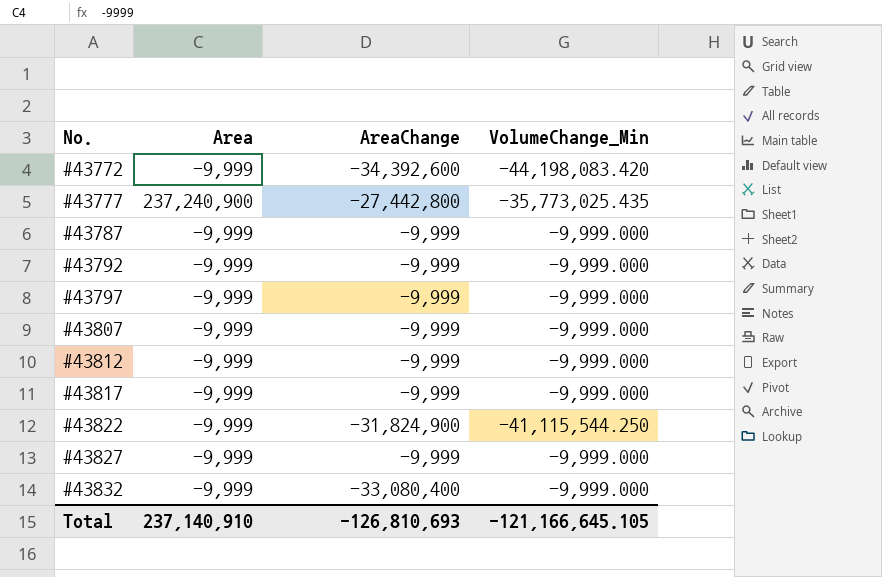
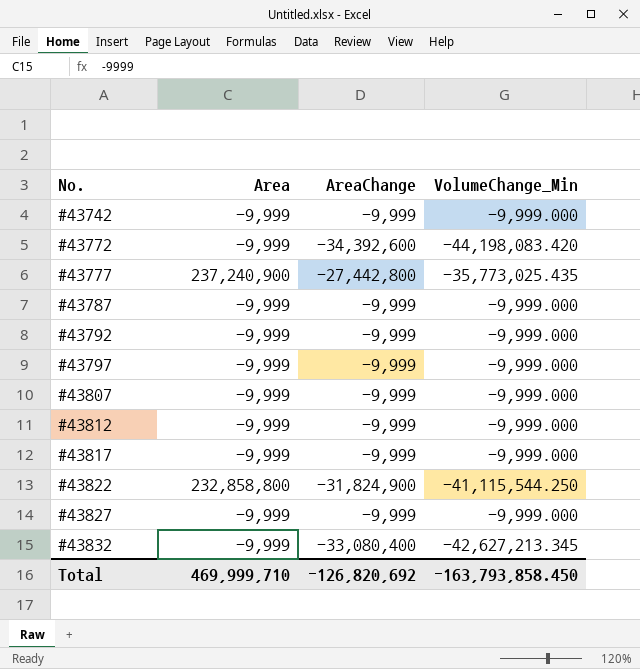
row #43742: none -> -9,999 | -9,999 | -9,999.000
#43822 | Area: -9,999 -> 232,858,800
#43832 | VolumeChange_Min: -9,999.000 -> -42,627,213.345
Total | Area: 237,140,910 -> 469,999,710
Total | AreaChange: -126,810,693 -> -126,820,692
Total | VolumeChange_Min: -121,166,645.105 -> -163,793,858.450

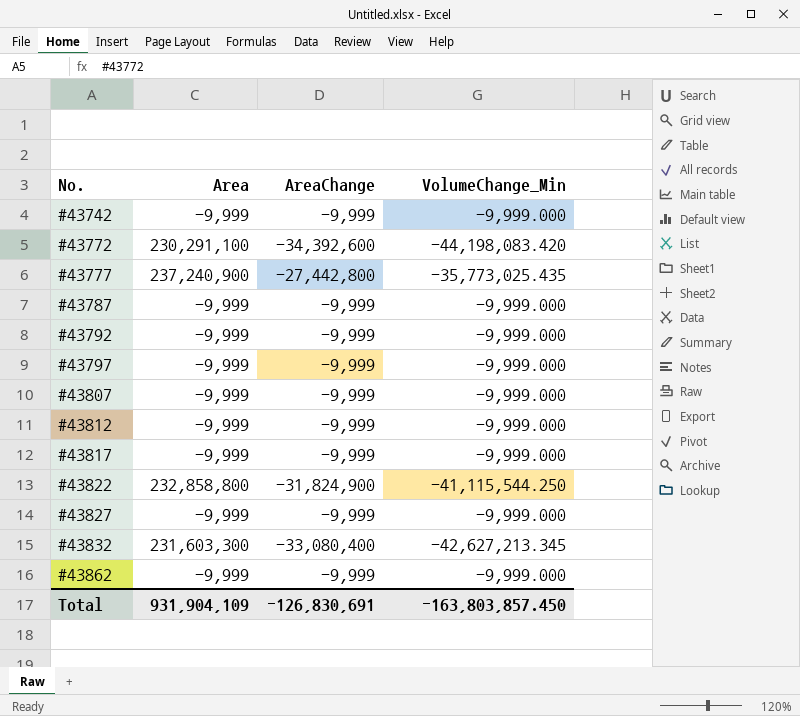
#43772 | Area: -9,999 -> 230,291,100
#43832 | Area: -9,999 -> 231,603,300
row #43862: none -> -9,999 | -9,999 | -9,999.000
Total | Area: 469,999,710 -> 931,904,109
Total | AreaChange: -126,820,692 -> -126,830,691
Total | VolumeChange_Min: -163,793,858.450 -> -163,803,857.450

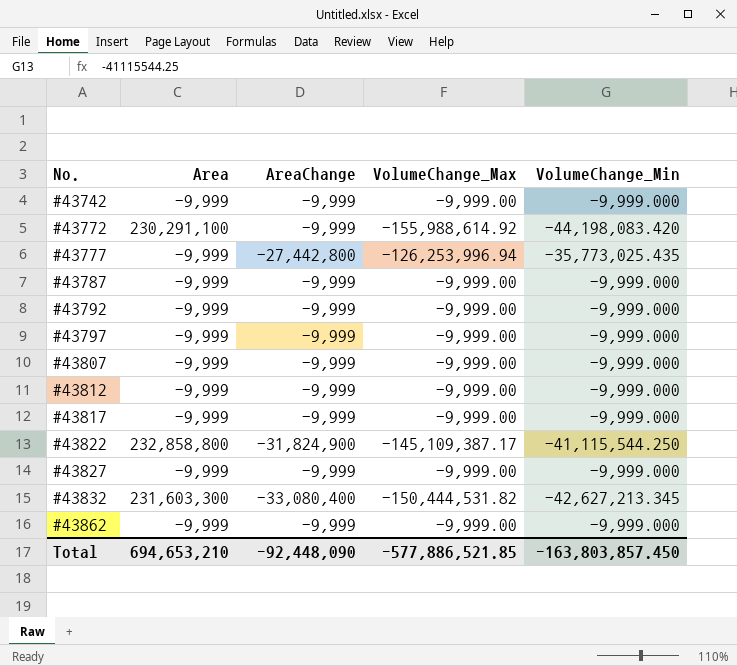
column VolumeChange_Max | position: none -> 4
#43772 | AreaChange: -34,392,600 -> -9,999
#43777 | Area: 237,240,900 -> -9,999
Total | Area: 931,904,109 -> 694,653,210
Total | AreaChange: -126,830,691 -> -92,448,090

